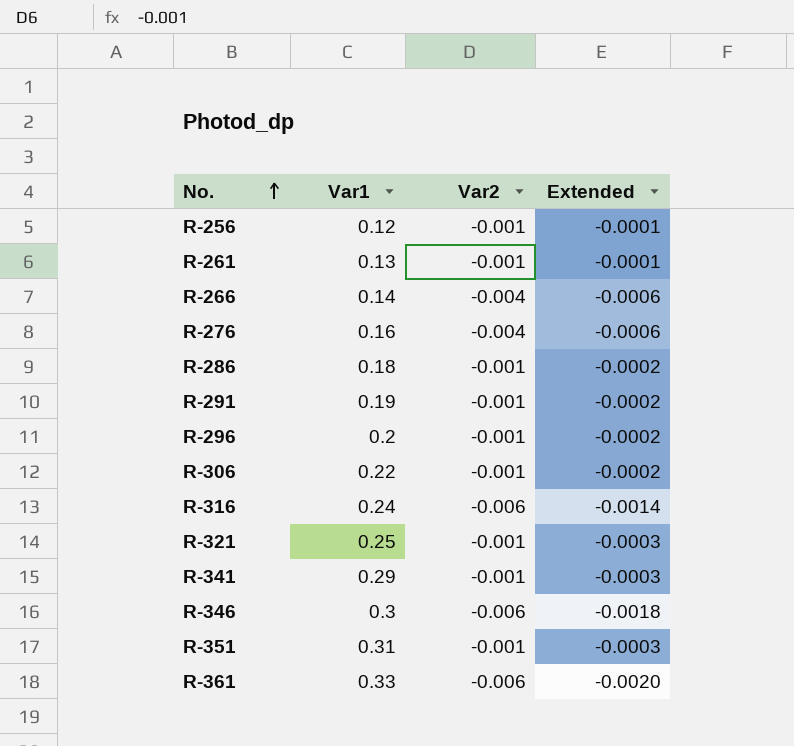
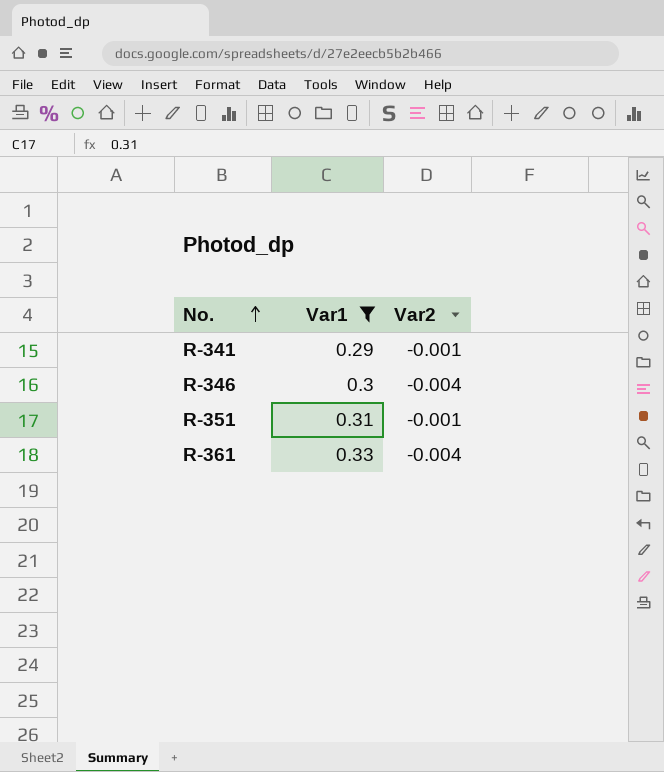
filter: none -> Var1 >= 0.29
column Extended | formula: [Var1] * [Var2] -> none
R-346 | Var2: -0.006 -> -0.004
R-361 | Var2: -0.006 -> -0.004

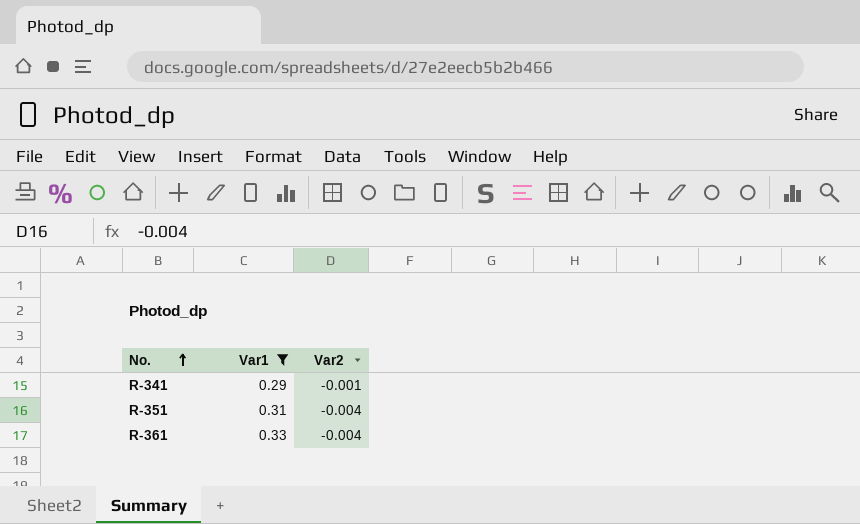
row R-346: 0.3 | -0.004 -> none
R-351 | Var2: -0.001 -> -0.004

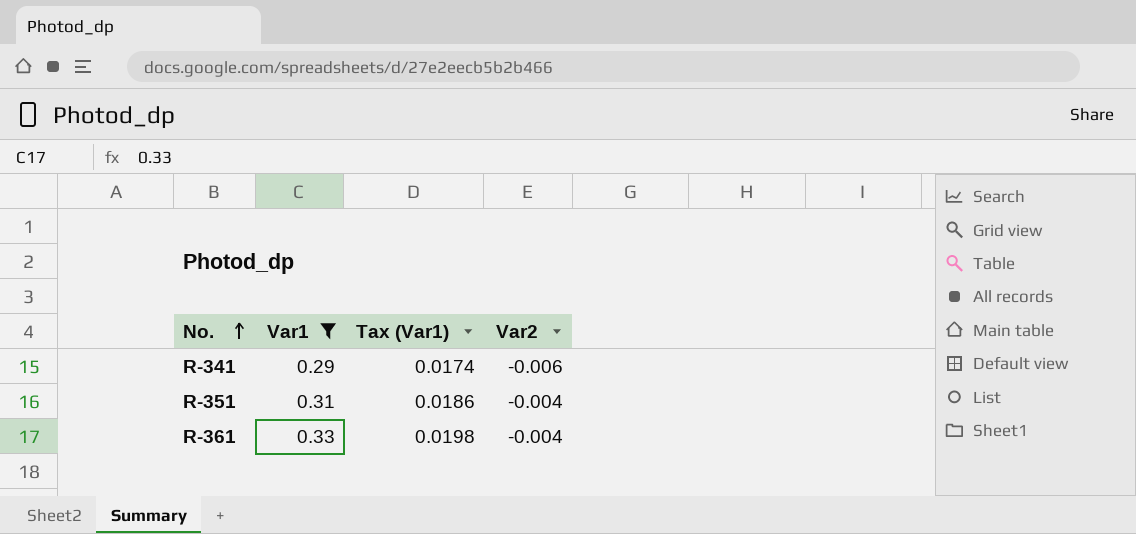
column Tax (Var1) | formula: none -> [Var1] * 0.06
R-341 | Var2: -0.001 -> -0.006

